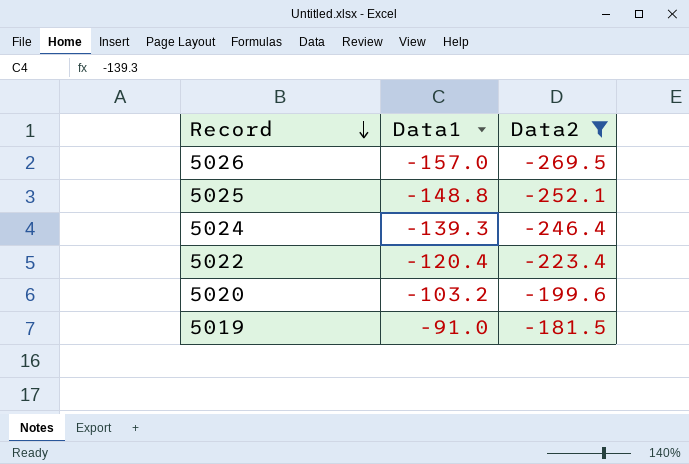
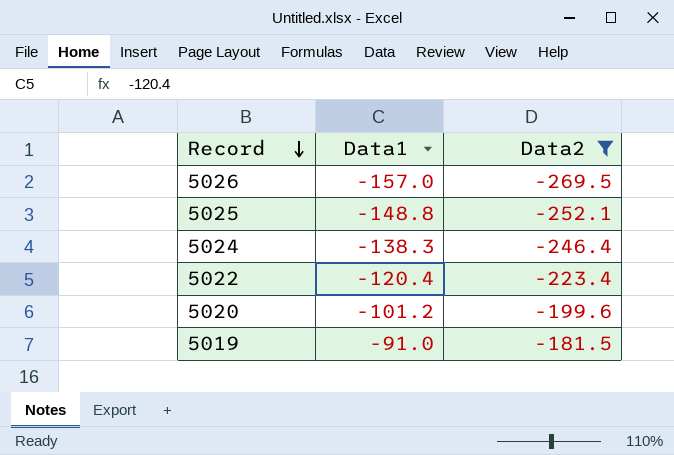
5024 | Data1: -139.3 -> -138.3
5020 | Data1: -103.2 -> -101.2

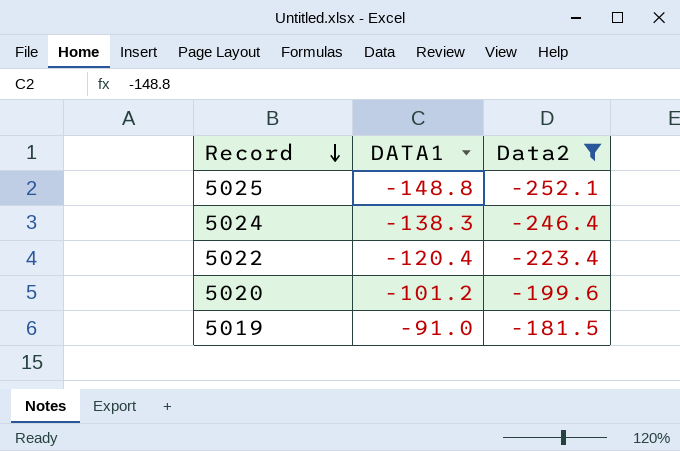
column name: Data1 -> DATA1
row 5026: -157.0 | -269.5 -> none

